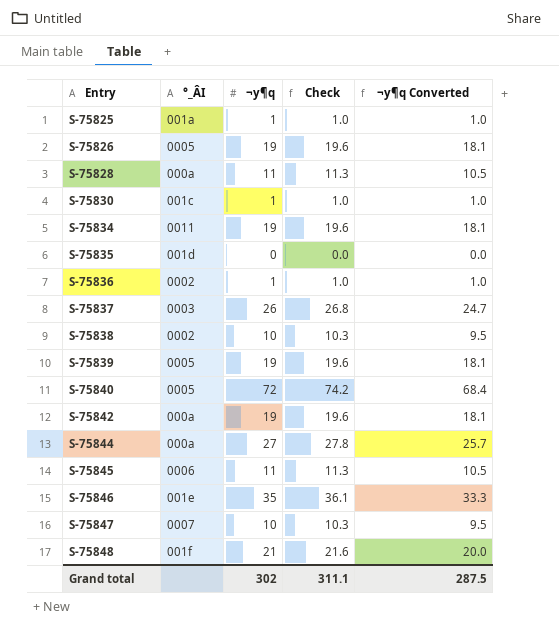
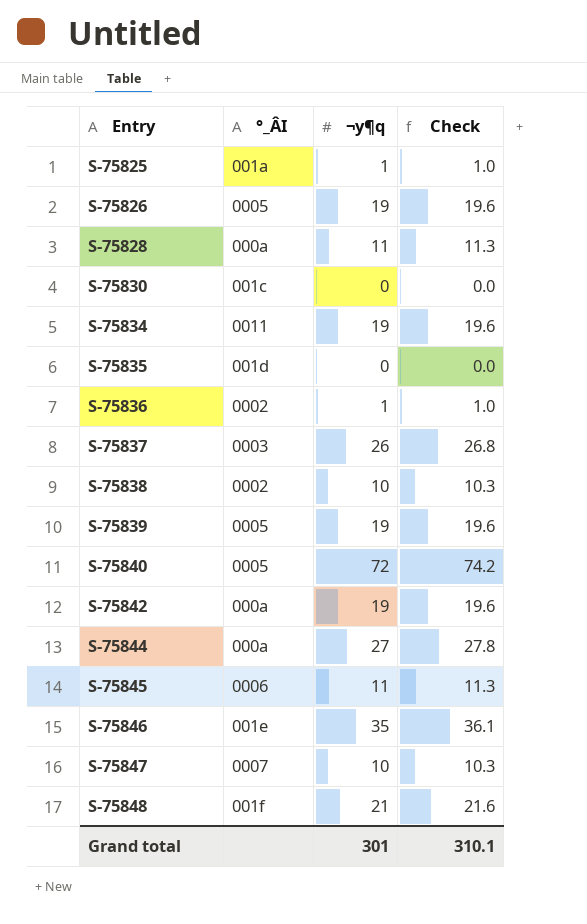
column ¬y¶q Converted | formula: [¬y¶q] * 0.95 -> none
S-75830 | ¬y¶q: 1 -> 0
S-75830 | Check: 1.0 -> 0.0
Grand total | ¬y¶q: 302 -> 301
Grand total | Check: 311.1 -> 310.1

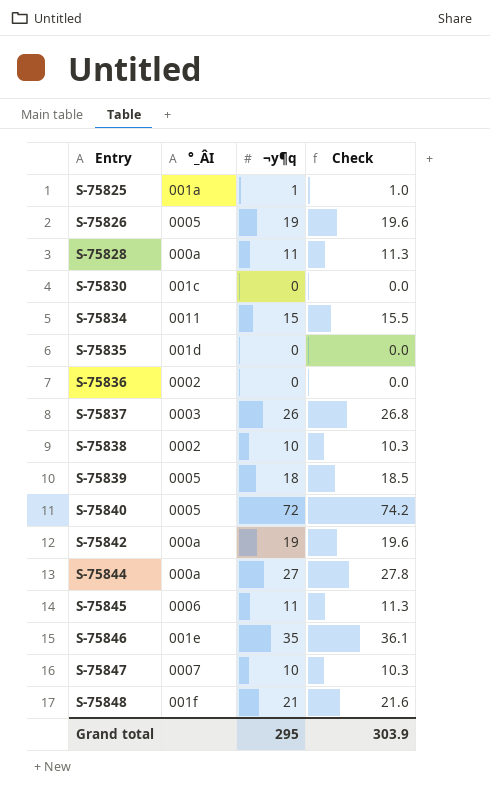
S-75834 | ¬y¶q: 19 -> 15
S-75834 | Check: 19.6 -> 15.5
S-75836 | ¬y¶q: 1 -> 0
S-75836 | Check: 1.0 -> 0.0
S-75839 | ¬y¶q: 19 -> 18
S-75839 | Check: 19.6 -> 18.5
Grand total | ¬y¶q: 301 -> 295
Grand total | Check: 310.1 -> 303.9

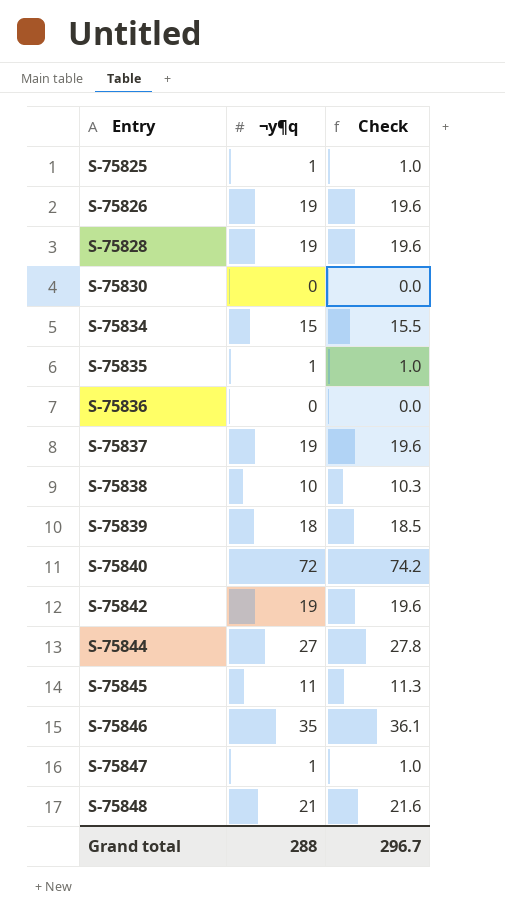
column °_ÂI | position: 2 -> none
S-75828 | ¬y¶q: 11 -> 19
S-75828 | Check: 11.3 -> 19.6
S-75835 | ¬y¶q: 0 -> 1
S-75835 | Check: 0.0 -> 1.0
S-75837 | ¬y¶q: 26 -> 19
S-75837 | Check: 26.8 -> 19.6
S-75847 | ¬y¶q: 10 -> 1
S-75847 | Check: 10.3 -> 1.0
Grand total | ¬y¶q: 295 -> 288
Grand total | Check: 303.9 -> 296.7

